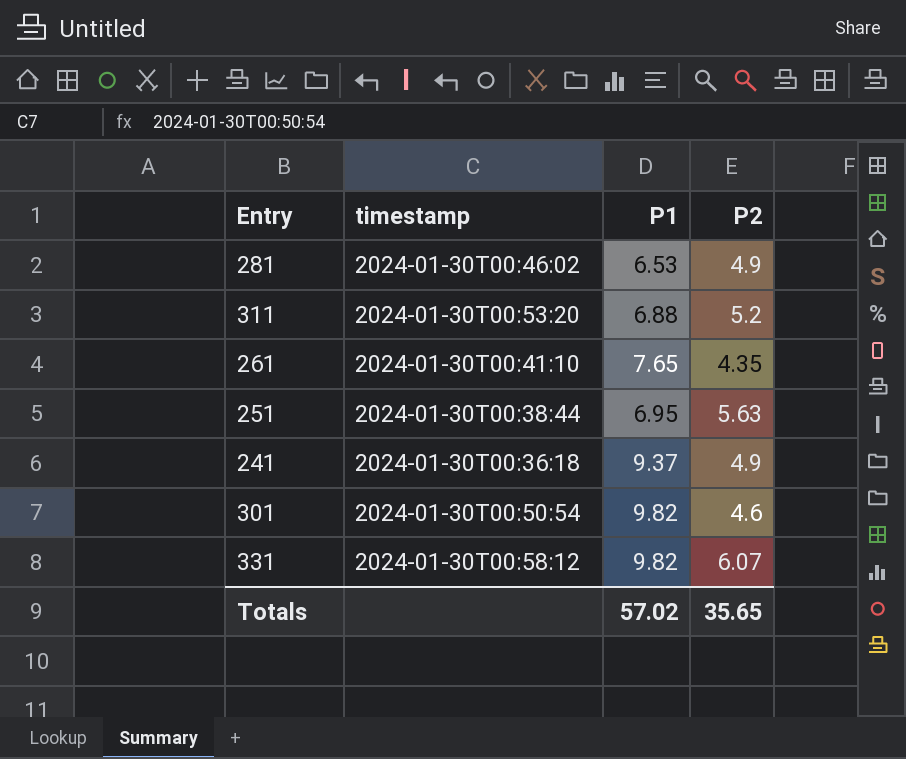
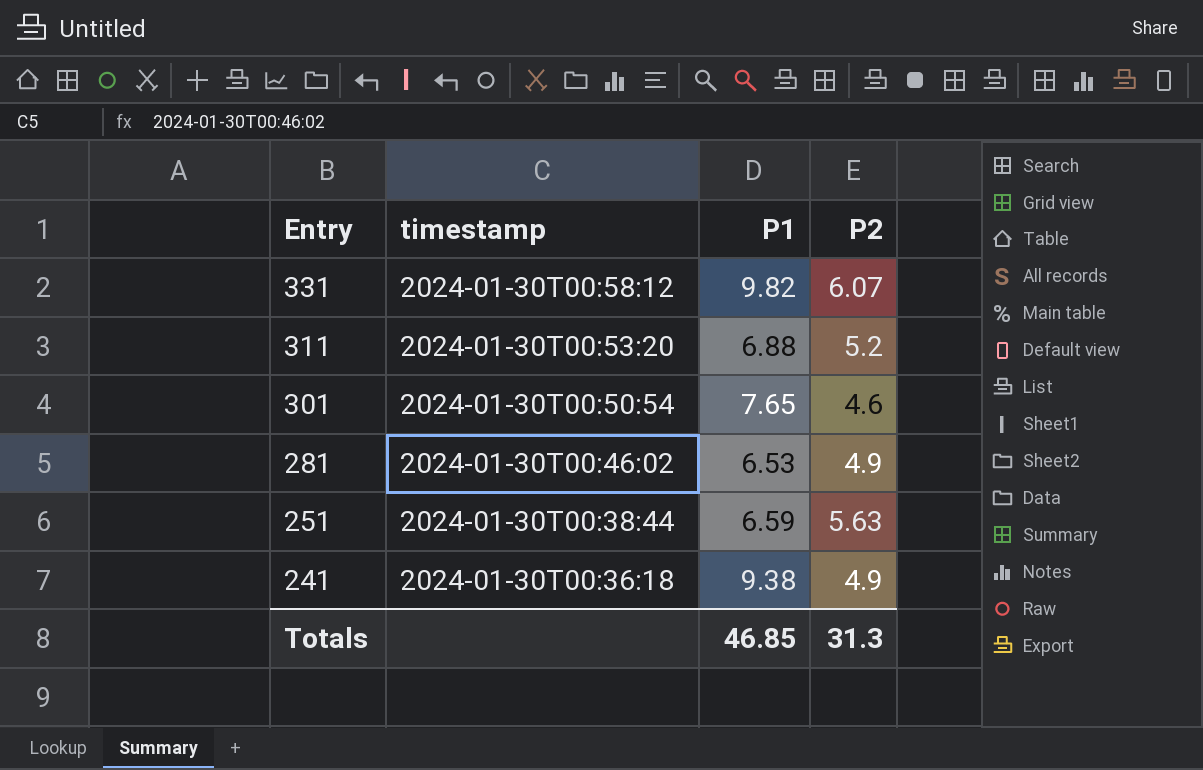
row order: none -> Entry descending
row 261: 2024-01-30T00:41:10 | 7.65 | 4.35 -> none
301 | P1: 9.82 -> 7.65
251 | P1: 6.95 -> 6.59
241 | P1: 9.37 -> 9.38
Totals | P1: 57.02 -> 46.85
Totals | P2: 35.65 -> 31.3

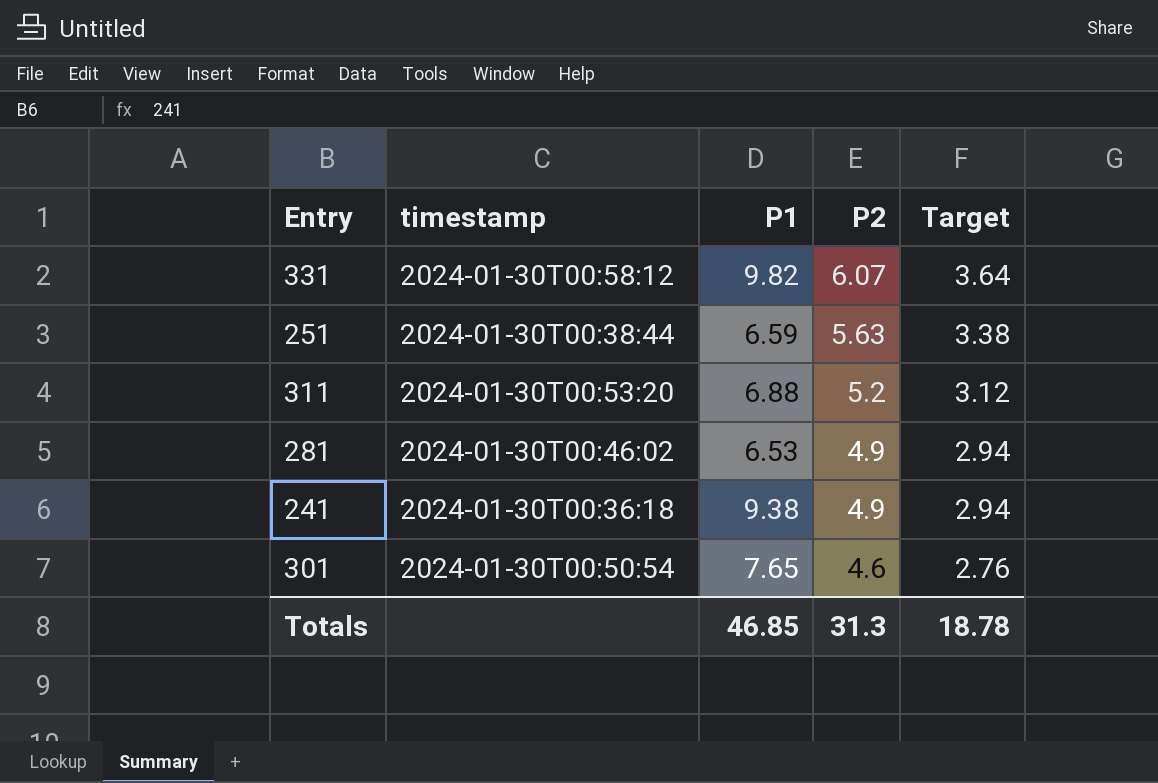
row order: Entry descending -> P2 descending
column Target | formula: none -> [P2] * 0.6

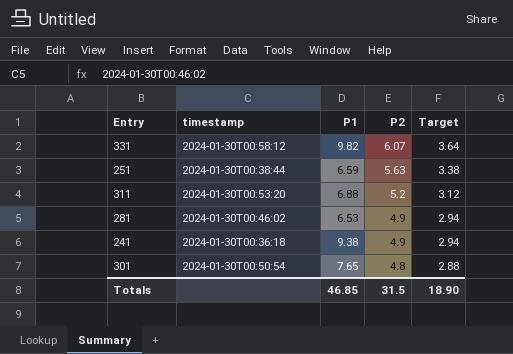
301 | P2: 4.6 -> 4.8
301 | Target: 2.76 -> 2.88
Totals | P2: 31.3 -> 31.5
Totals | Target: 18.78 -> 18.90

